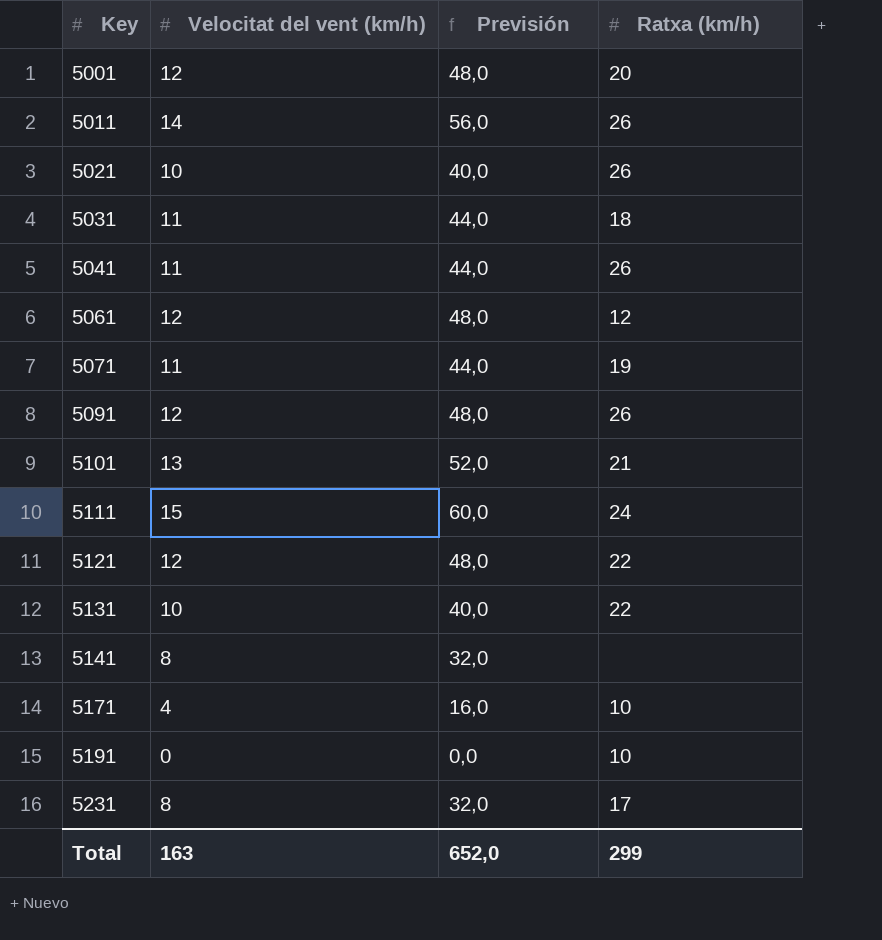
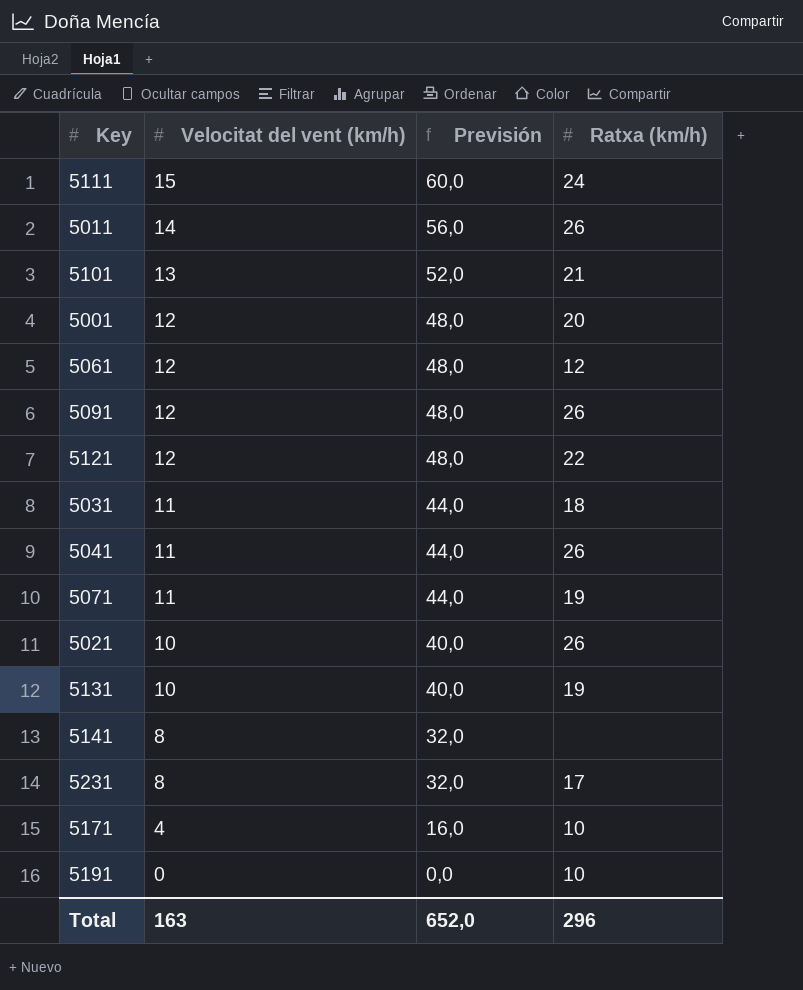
row order: Key ascending -> Velocitat del vent (km/h) descending
5131 | Ratxa (km/h): 22 -> 19
Total | Ratxa (km/h): 299 -> 296

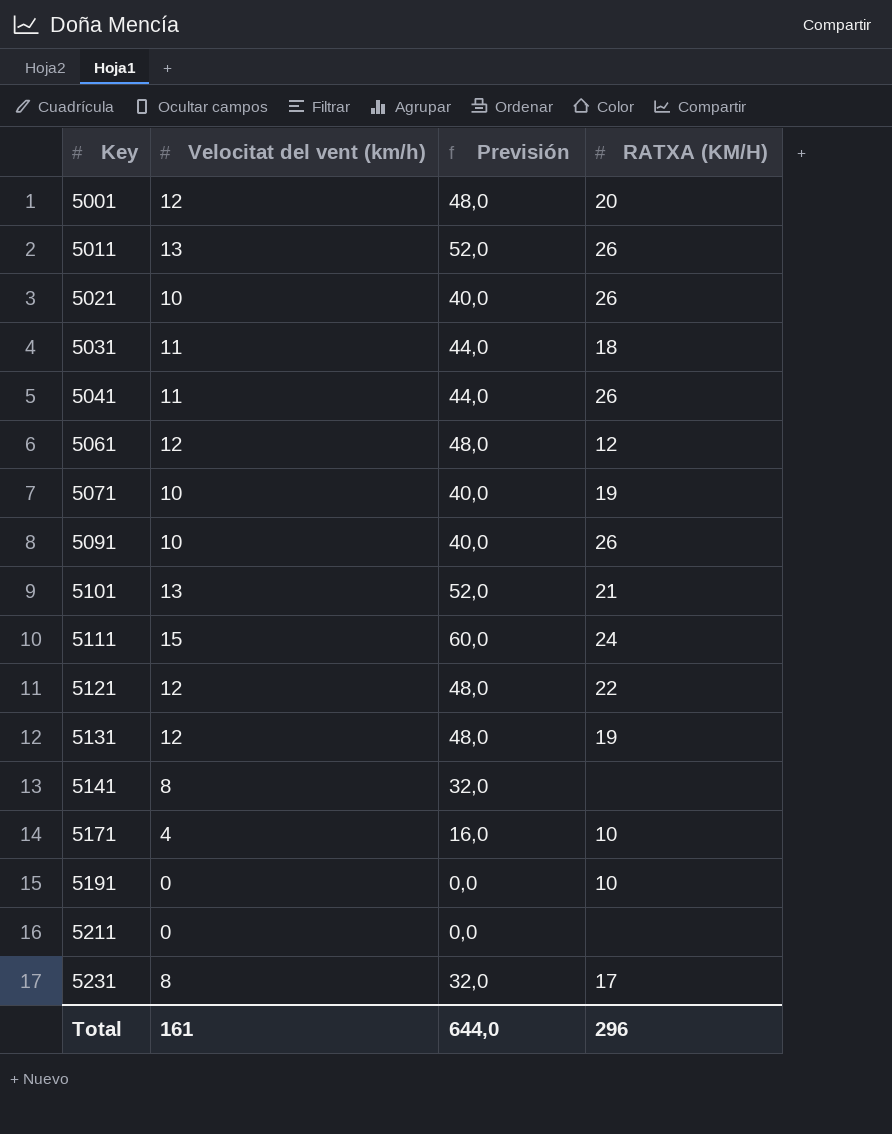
row order: Velocitat del vent (km/h) descending -> Key ascending
column name: Ratxa (km/h) -> RATXA (KM/H)
5011 | Velocitat del vent (km/h): 14 -> 13
5011 | Previsión: 56,0 -> 52,0
5071 | Velocitat del vent (km/h): 11 -> 10
5071 | Previsión: 44,0 -> 40,0
5091 | Velocitat del vent (km/h): 12 -> 10
5091 | Previsión: 48,0 -> 40,0
5131 | Velocitat del vent (km/h): 10 -> 12
5131 | Previsión: 40,0 -> 48,0
row 5211: none -> 0 | 0,0 | none
Total | Velocitat del vent (km/h): 163 -> 161
Total | Previsión: 652,0 -> 644,0

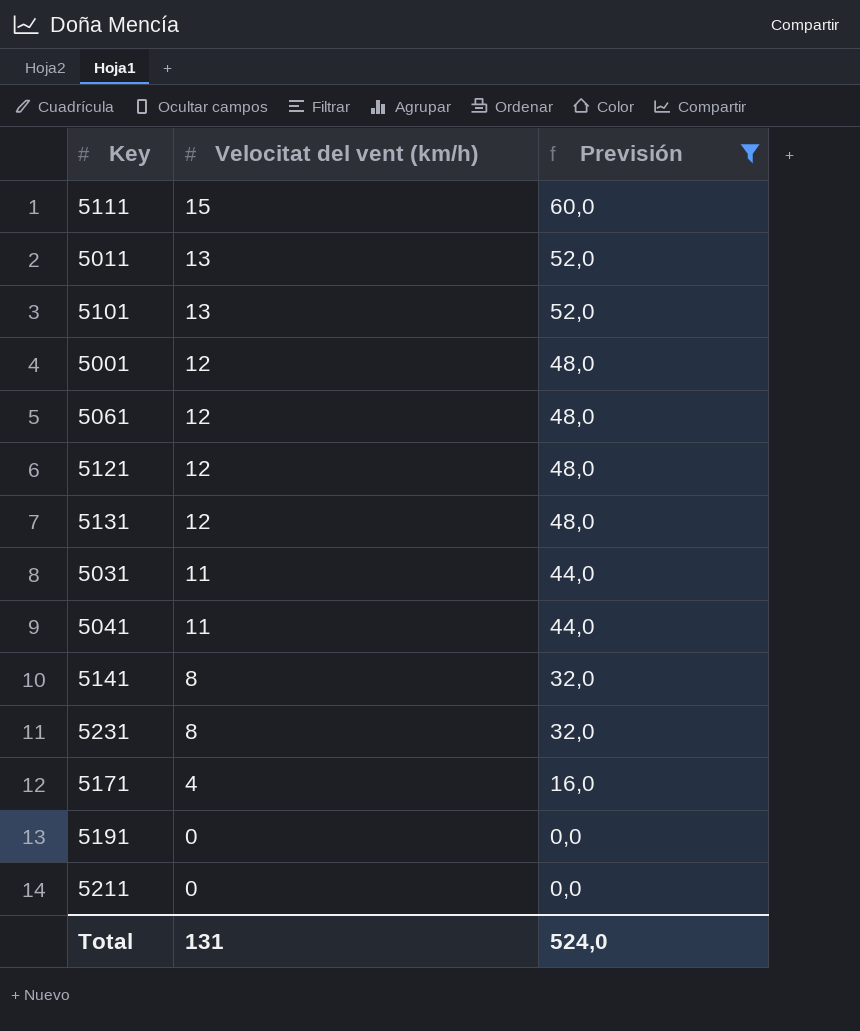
filter: none -> Previsión != 40,0
row order: Key ascending -> Velocitat del vent (km/h) descending
column RATXA (KM/H) | position: 4 -> none
Total | Velocitat del vent (km/h): 161 -> 131
Total | Previsión: 644,0 -> 524,0

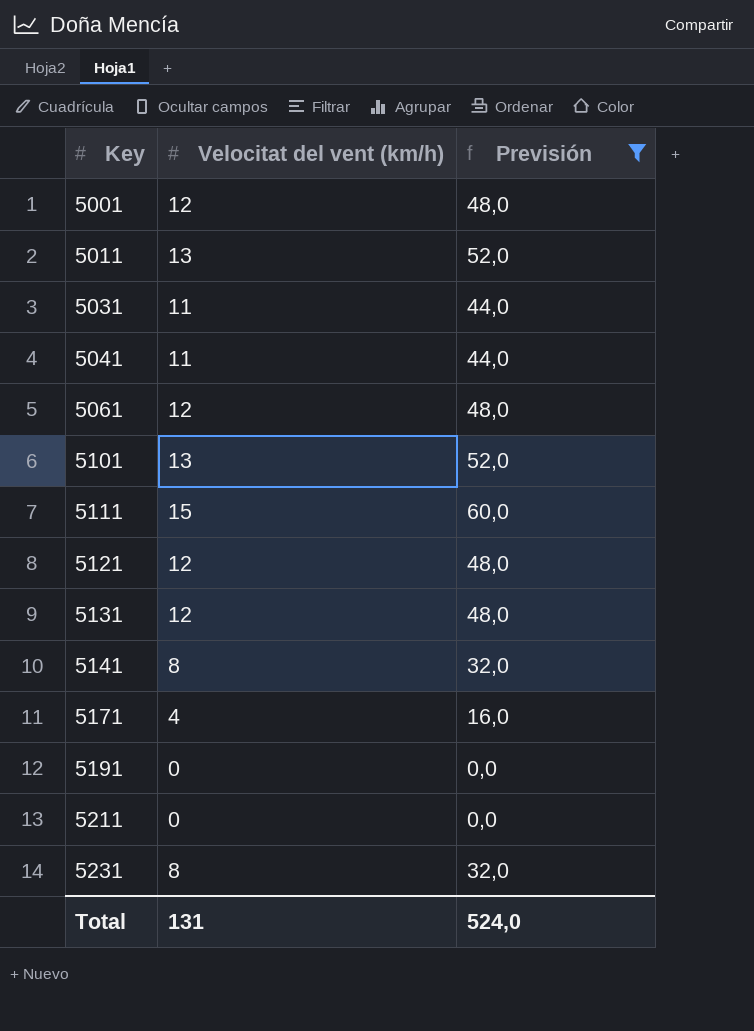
row order: Velocitat del vent (km/h) descending -> Key ascending

